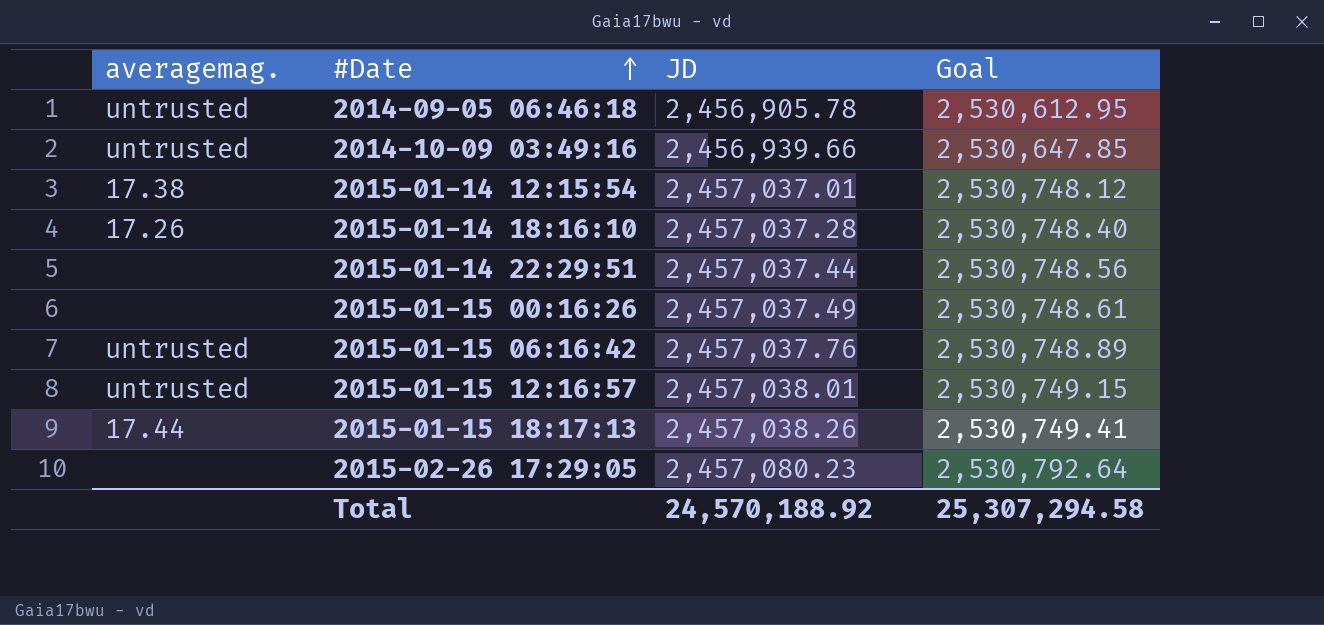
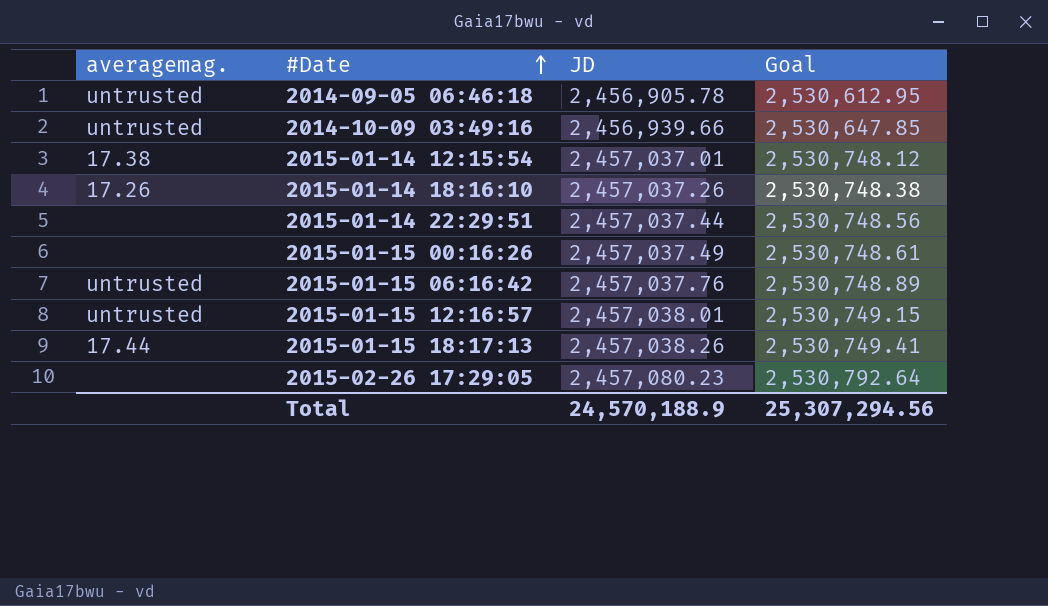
2015-01-14 18:16:10 | JD: 2,457,037.28 -> 2,457,037.26
2015-01-14 18:16:10 | Goal: 2,530,748.40 -> 2,530,748.38
Total | JD: 24,570,188.92 -> 24,570,188.9
Total | Goal: 25,307,294.58 -> 25,307,294.56

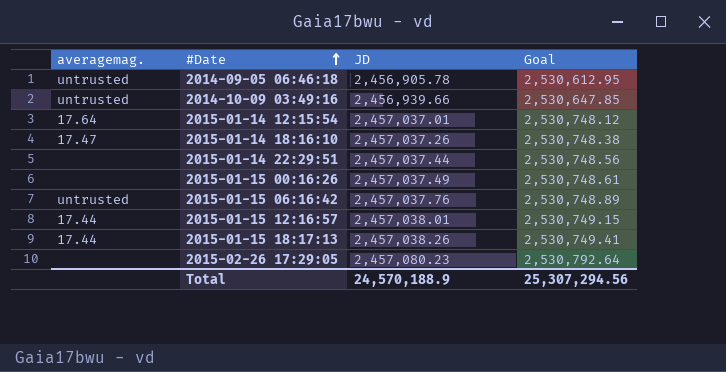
2015-01-14 12:15:54 | averagemag.: 17.38 -> 17.64
2015-01-14 18:16:10 | averagemag.: 17.26 -> 17.47
2015-01-15 12:16:57 | averagemag.: untrusted -> 17.44

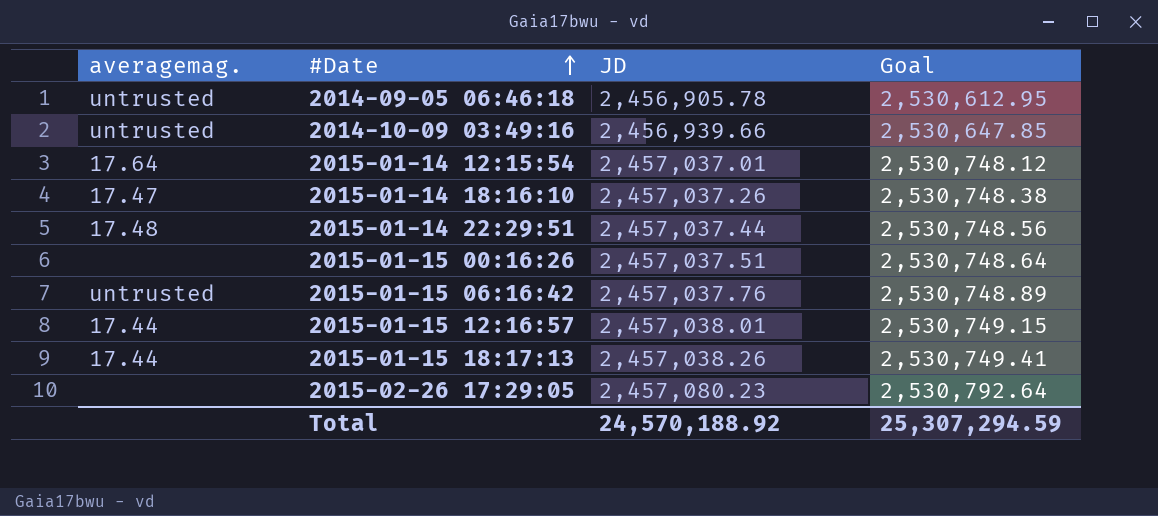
2015-01-14 22:29:51 | averagemag.: none -> 17.48
2015-01-15 00:16:26 | JD: 2,457,037.49 -> 2,457,037.51
2015-01-15 00:16:26 | Goal: 2,530,748.61 -> 2,530,748.64
Total | JD: 24,570,188.9 -> 24,570,188.92
Total | Goal: 25,307,294.56 -> 25,307,294.59

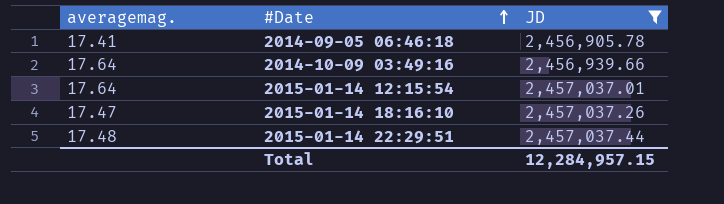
filter: none -> JD <= 2,457,037.44
column Goal | formula: [JD] * 1.03 -> none
2014-09-05 06:46:18 | averagemag.: untrusted -> 17.41
2014-10-09 03:49:16 | averagemag.: untrusted -> 17.64
Total | JD: 24,570,188.92 -> 12,284,957.15

